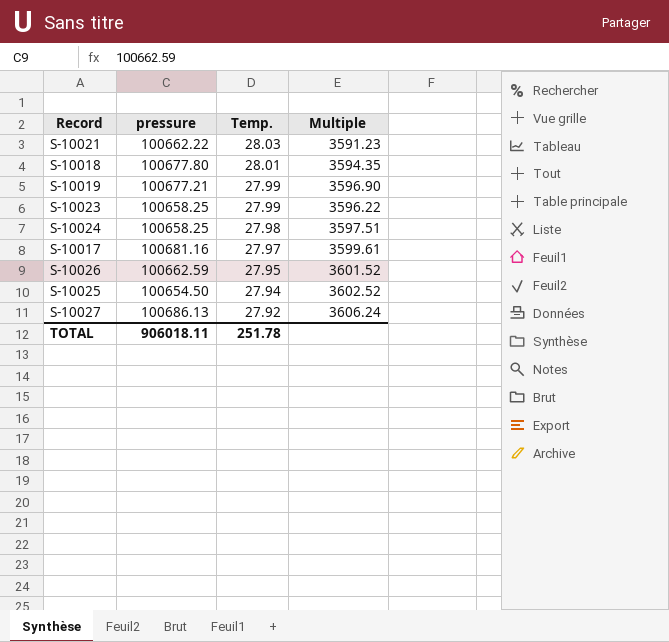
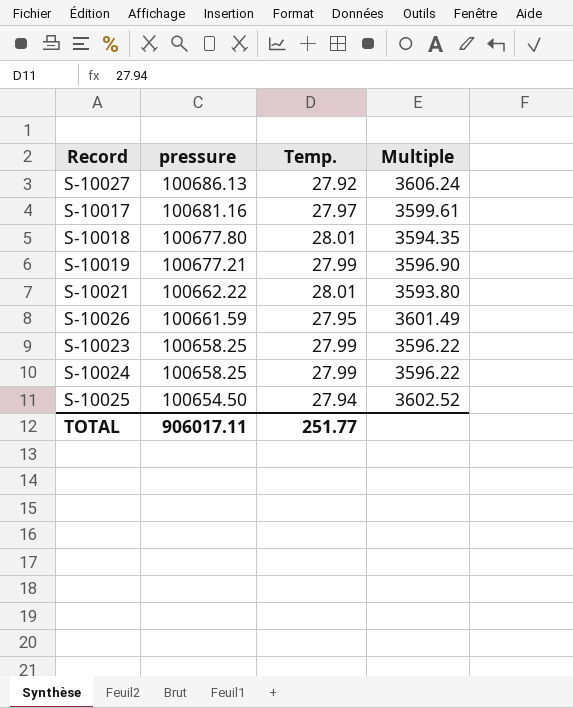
row order: Temp. descending -> pressure descending
S-10021 | Temp.: 28.03 -> 28.01
S-10021 | Multiple: 3591.23 -> 3593.80
S-10026 | pressure: 100662.59 -> 100661.59
S-10026 | Multiple: 3601.52 -> 3601.49
S-10024 | Temp.: 27.98 -> 27.99
S-10024 | Multiple: 3597.51 -> 3596.22
TOTAL | pressure: 906018.11 -> 906017.11
TOTAL | Temp.: 251.78 -> 251.77

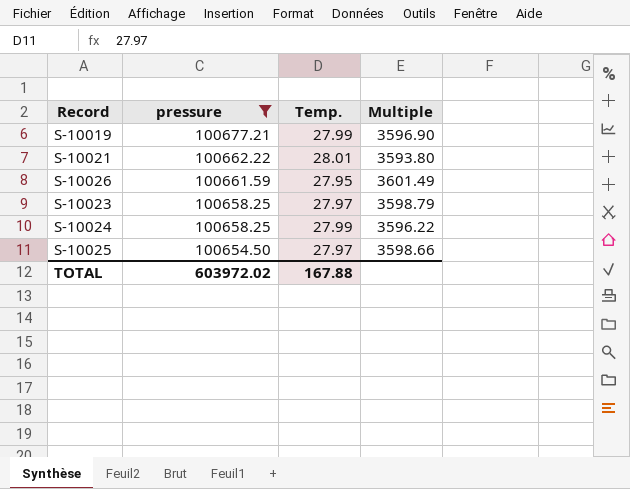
filter: none -> pressure <= 100677.21
S-10023 | Temp.: 27.99 -> 27.97
S-10023 | Multiple: 3596.22 -> 3598.79
S-10025 | Temp.: 27.94 -> 27.97
S-10025 | Multiple: 3602.52 -> 3598.66
TOTAL | pressure: 906017.11 -> 603972.02
TOTAL | Temp.: 251.77 -> 167.88

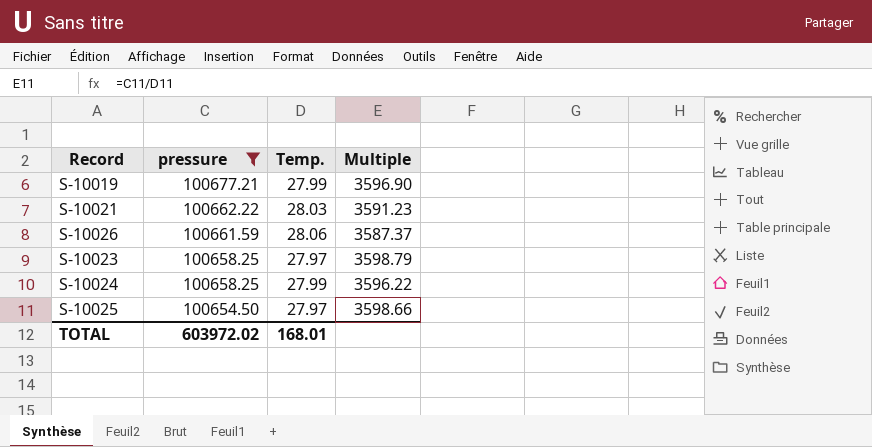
S-10021 | Temp.: 28.01 -> 28.03
S-10021 | Multiple: 3593.80 -> 3591.23
S-10026 | Temp.: 27.95 -> 28.06
S-10026 | Multiple: 3601.49 -> 3587.37
TOTAL | Temp.: 167.88 -> 168.01

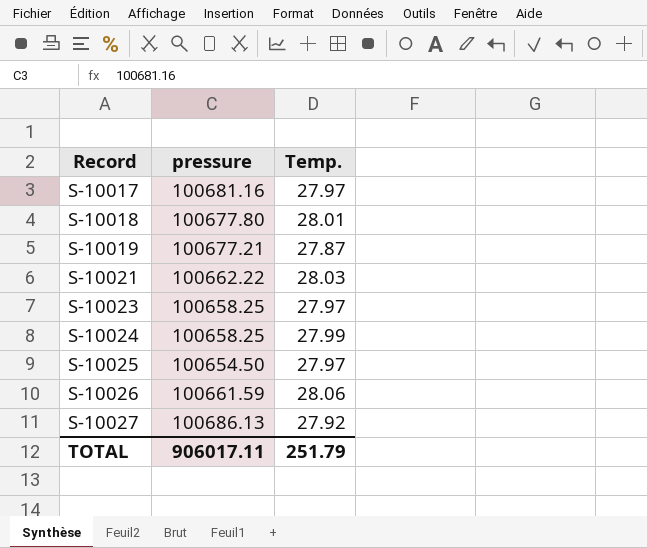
filter: pressure <= 100677.21 -> none
row order: pressure descending -> Record ascending
column Multiple | formula: [pressure] / [Temp.] -> none
S-10019 | Temp.: 27.99 -> 27.87
TOTAL | pressure: 603972.02 -> 906017.11
TOTAL | Temp.: 168.01 -> 251.79

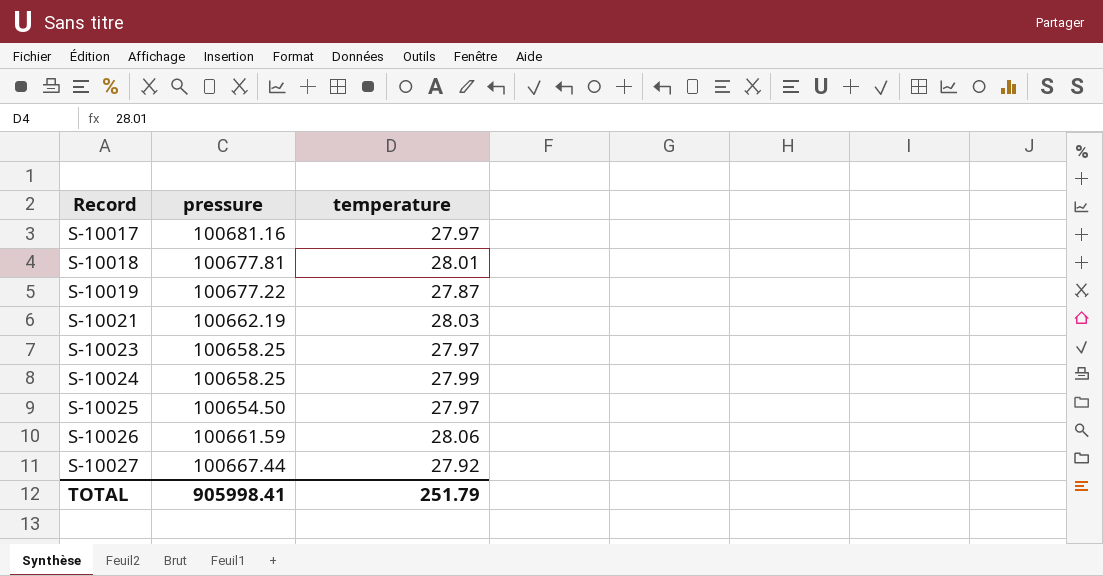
column name: Temp. -> temperature
S-10018 | pressure: 100677.80 -> 100677.81
S-10019 | pressure: 100677.21 -> 100677.22
S-10021 | pressure: 100662.22 -> 100662.19
S-10027 | pressure: 100686.13 -> 100667.44
TOTAL | pressure: 906017.11 -> 905998.41

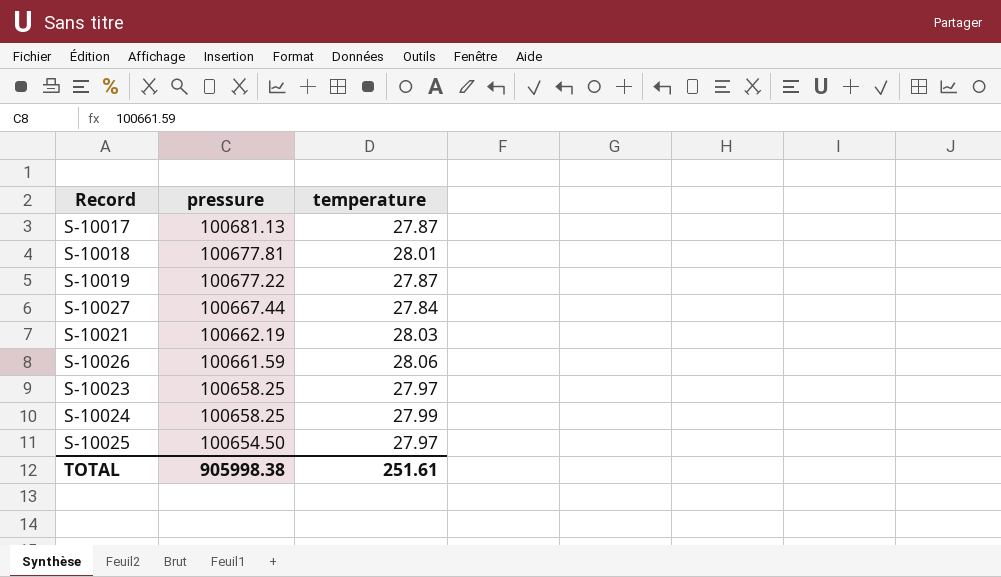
row order: Record ascending -> pressure descending
S-10017 | pressure: 100681.16 -> 100681.13
S-10017 | temperature: 27.97 -> 27.87
S-10027 | temperature: 27.92 -> 27.84
TOTAL | pressure: 905998.41 -> 905998.38
TOTAL | temperature: 251.79 -> 251.61

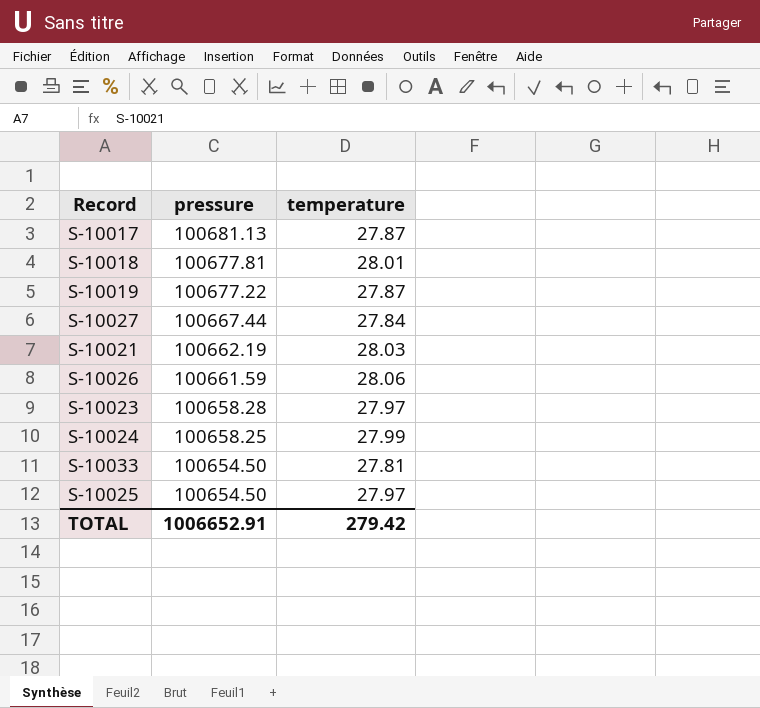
S-10023 | pressure: 100658.25 -> 100658.28
row S-10033: none -> 100654.50 | 27.81
TOTAL | pressure: 905998.38 -> 1006652.91
TOTAL | temperature: 251.61 -> 279.42

